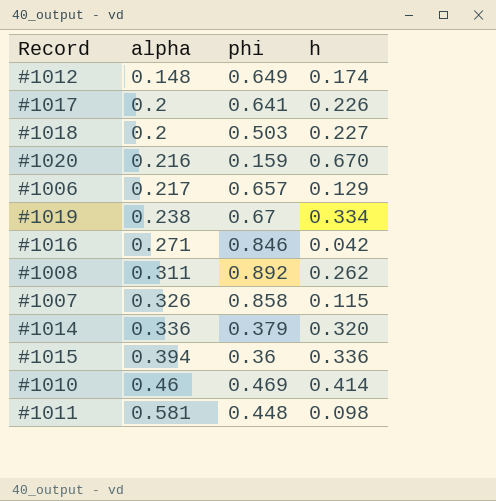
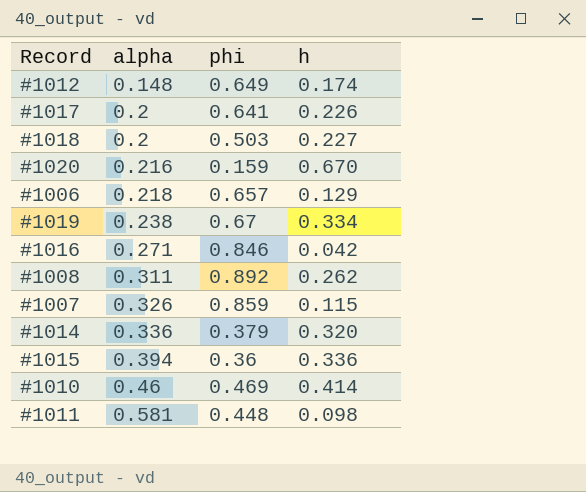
#1006 | alpha: 0.217 -> 0.218
#1007 | phi: 0.858 -> 0.859

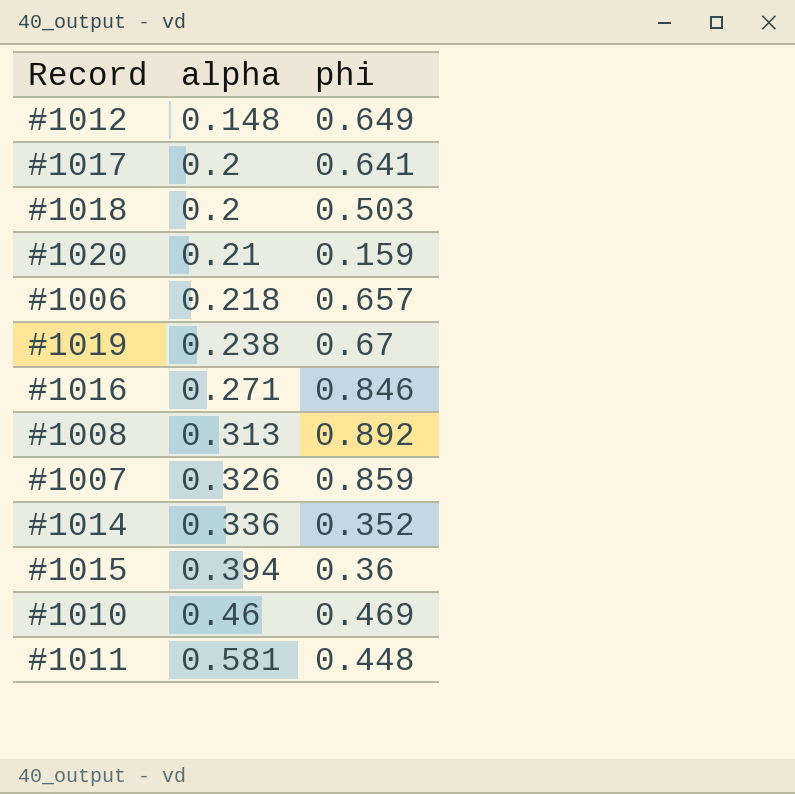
column h | position: 4 -> none
#1020 | alpha: 0.216 -> 0.21
#1008 | alpha: 0.311 -> 0.313
#1014 | phi: 0.379 -> 0.352

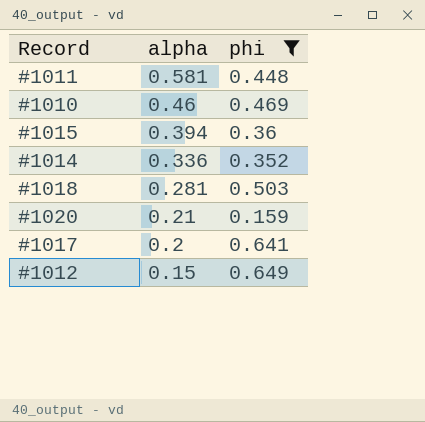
filter: none -> phi <= 0.649
row order: alpha ascending -> alpha descending
#1018 | alpha: 0.2 -> 0.281
#1012 | alpha: 0.148 -> 0.15

